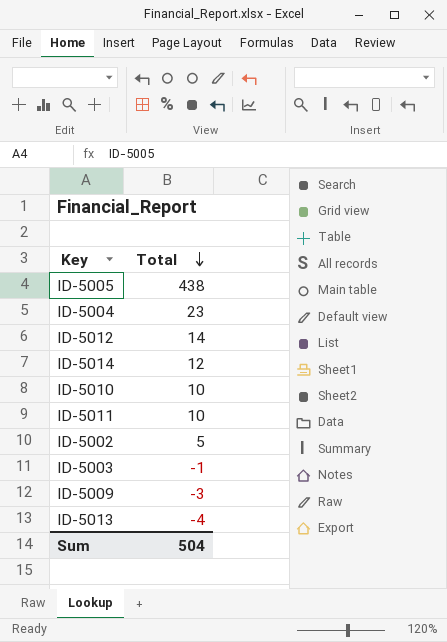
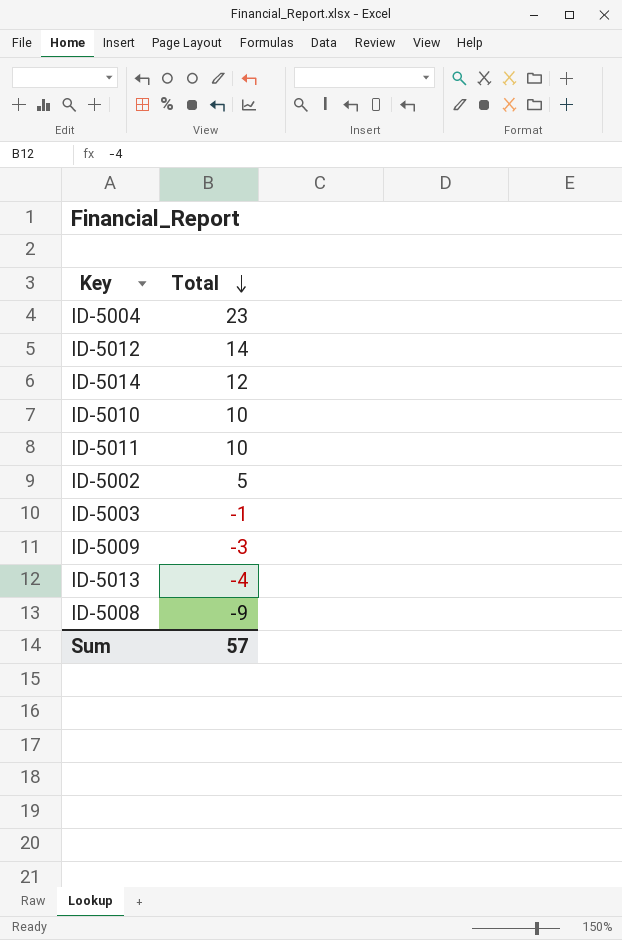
row ID-5005: 438 -> none
row ID-5008: none -> -9
Sum | Total: 504 -> 57

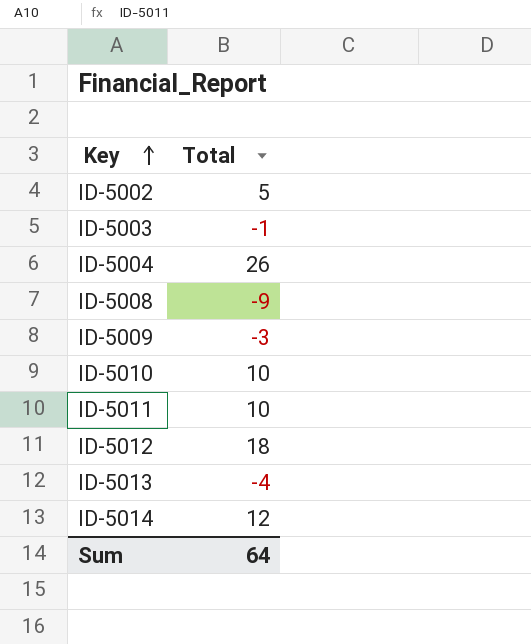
row order: Total descending -> Key ascending
ID-5004 | Total: 23 -> 26
ID-5012 | Total: 14 -> 18
Sum | Total: 57 -> 64

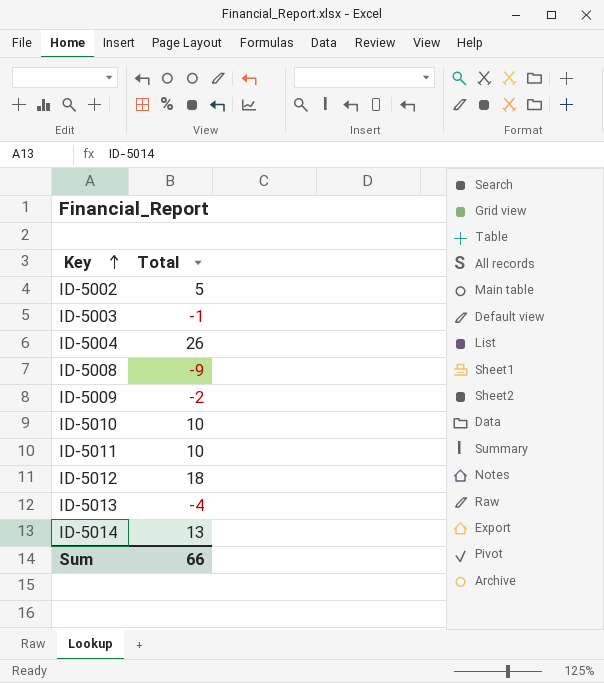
ID-5009 | Total: -3 -> -2
ID-5014 | Total: 12 -> 13
Sum | Total: 64 -> 66

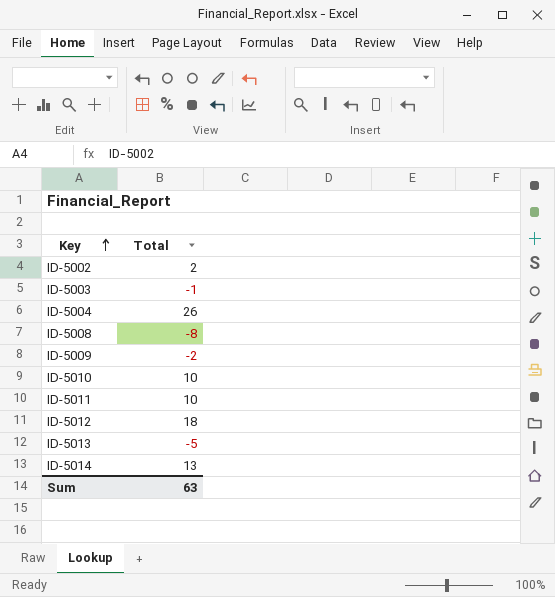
ID-5002 | Total: 5 -> 2
ID-5008 | Total: -9 -> -8
ID-5013 | Total: -4 -> -5
Sum | Total: 66 -> 63

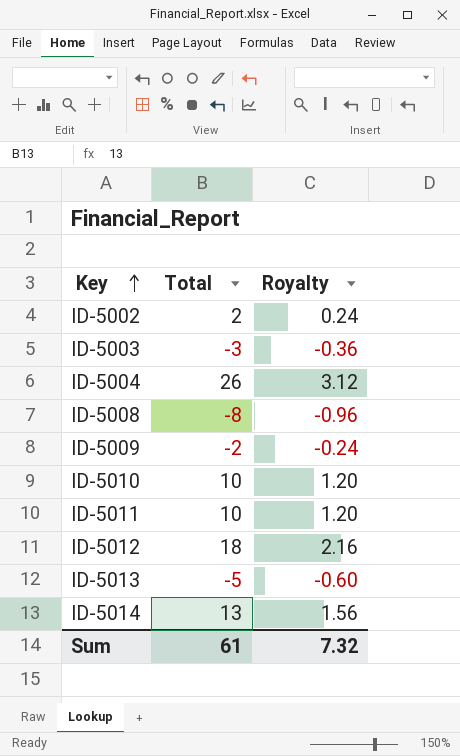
column Royalty | formula: none -> [Total] * 0.12
ID-5003 | Total: -1 -> -3
Sum | Total: 63 -> 61

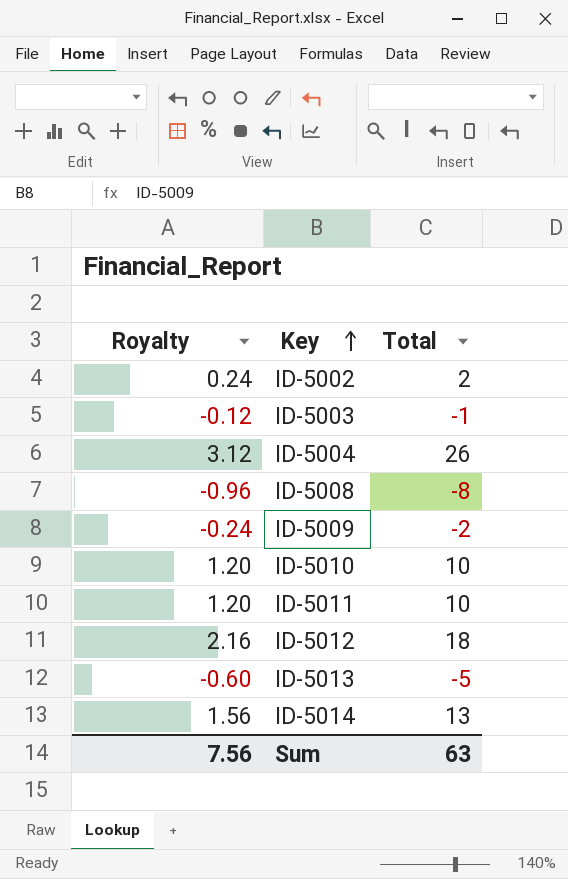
column Royalty | position: 3 -> 1
ID-5003 | Royalty: -0.36 -> -0.12
ID-5003 | Total: -3 -> -1
Sum | Royalty: 7.32 -> 7.56
Sum | Total: 61 -> 63

